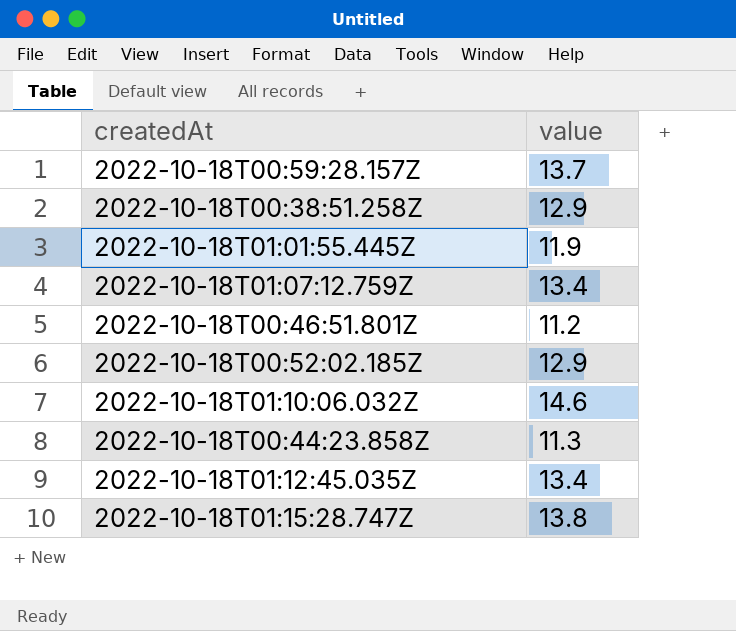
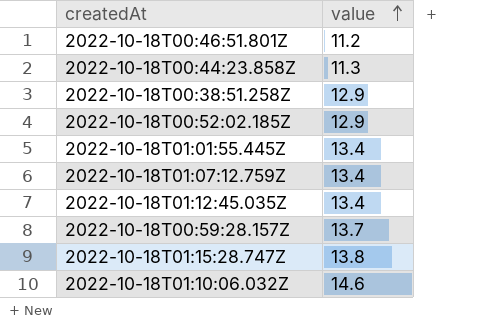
row order: none -> value ascending
2022-10-18T01:01:55.445Z | value: 11.9 -> 13.4

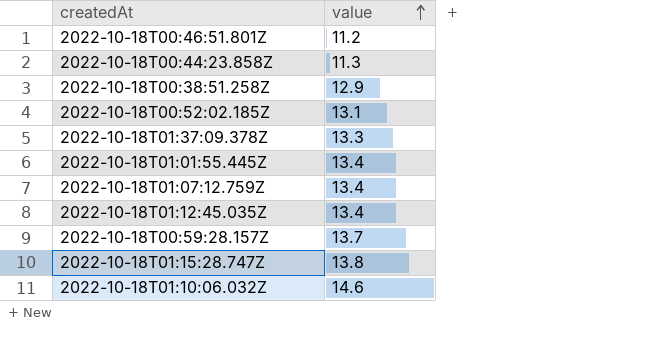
2022-10-18T00:52:02.185Z | value: 12.9 -> 13.1
row 2022-10-18T01:37:09.378Z: none -> 13.3

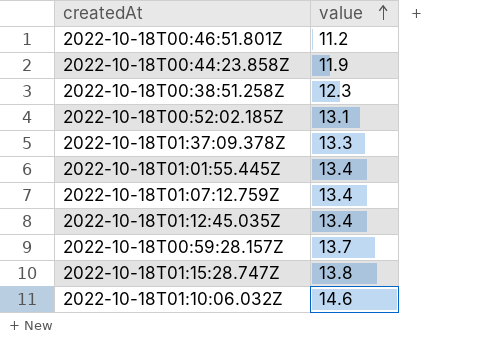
2022-10-18T00:44:23.858Z | value: 11.3 -> 11.9
2022-10-18T00:38:51.258Z | value: 12.9 -> 12.3

